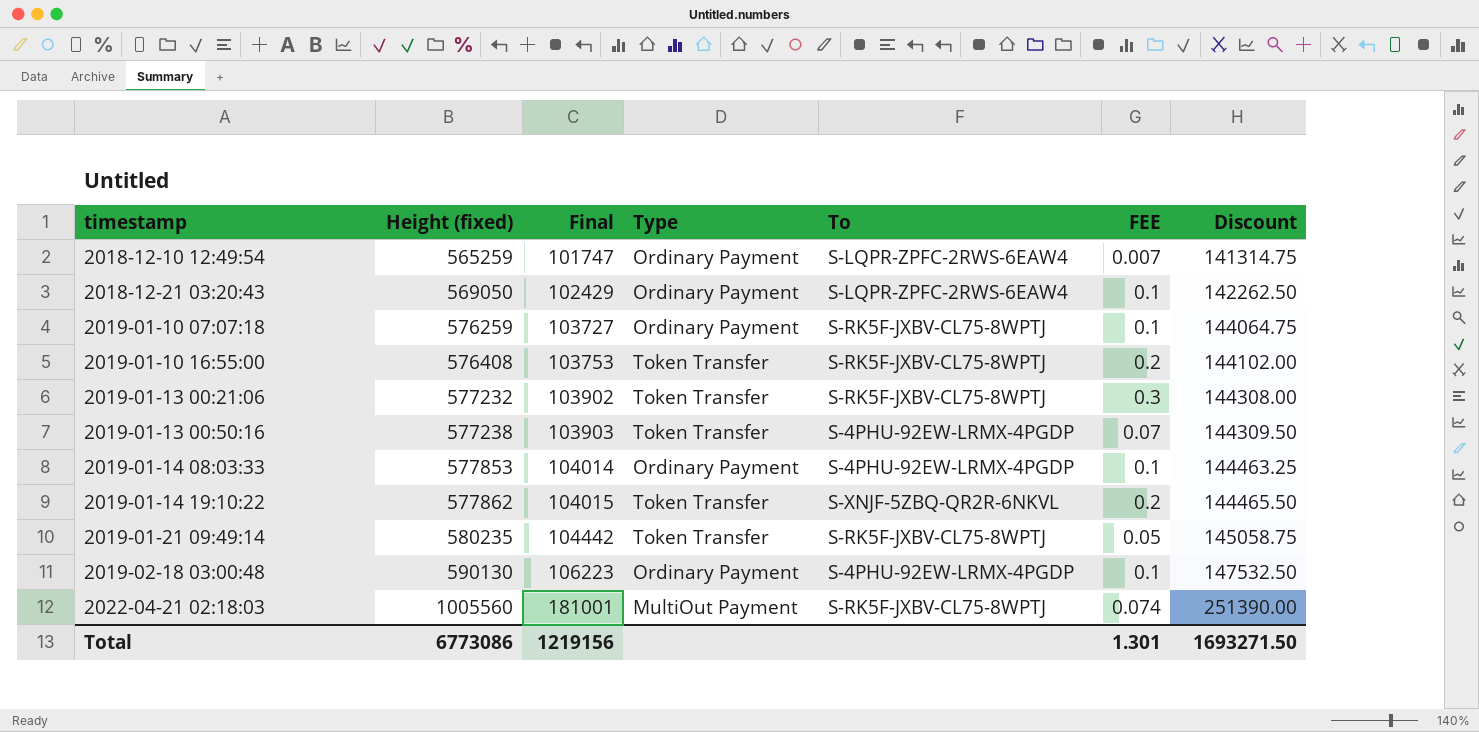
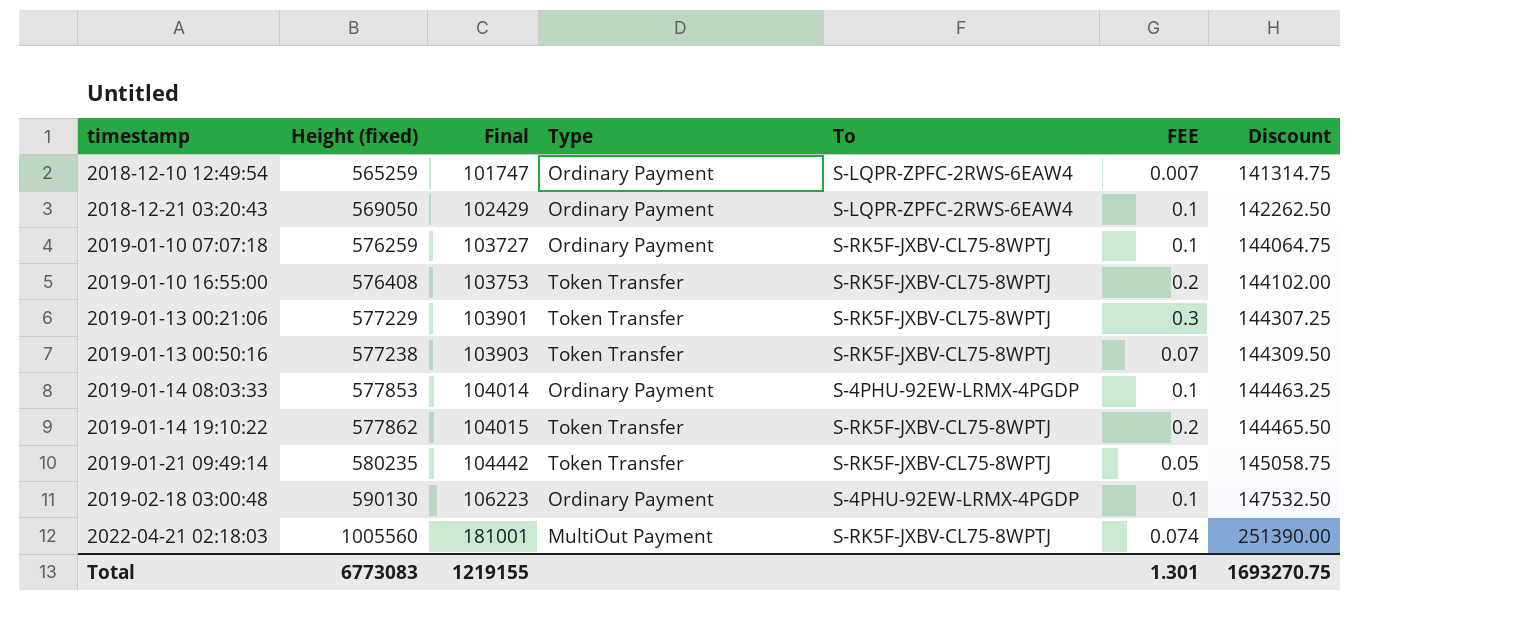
2019-01-13 00:21:06 | Height (fixed): 577232 -> 577229
2019-01-13 00:21:06 | Final: 103902 -> 103901
2019-01-13 00:21:06 | Discount: 144308.00 -> 144307.25
2019-01-13 00:50:16 | To: S-4PHU-92EW-LRMX-4PGDP -> S-RK5F-JXBV-CL75-8WPTJ
2019-01-14 19:10:22 | To: S-XNJF-5ZBQ-QR2R-6NKVL -> S-RK5F-JXBV-CL75-8WPTJ
Total | Height (fixed): 6773086 -> 6773083
Total | Final: 1219156 -> 1219155
Total | Discount: 1693271.50 -> 1693270.75

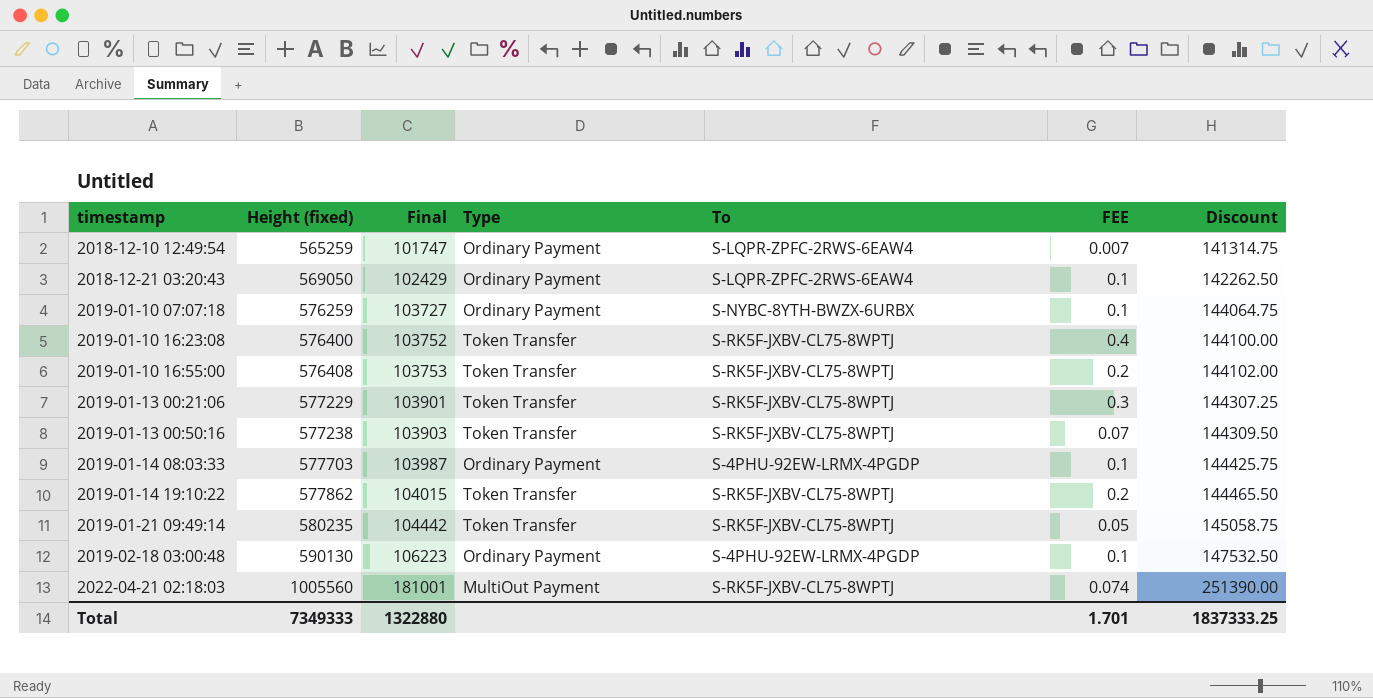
2019-01-10 07:07:18 | To: S-RK5F-JXBV-CL75-8WPTJ -> S-NYBC-8YTH-BWZX-6URBX
row 2019-01-10 16:23:08: none -> 576400 | 103752 | Token Transfer | S-RK5F-JXBV-CL75-8WPTJ | 0.4 | 144100.00
2019-01-14 08:03:33 | Height (fixed): 577853 -> 577703
2019-01-14 08:03:33 | Final: 104014 -> 103987
2019-01-14 08:03:33 | Discount: 144463.25 -> 144425.75
Total | Height (fixed): 6773083 -> 7349333
Total | Final: 1219155 -> 1322880
Total | FEE: 1.301 -> 1.701
Total | Discount: 1693270.75 -> 1837333.25

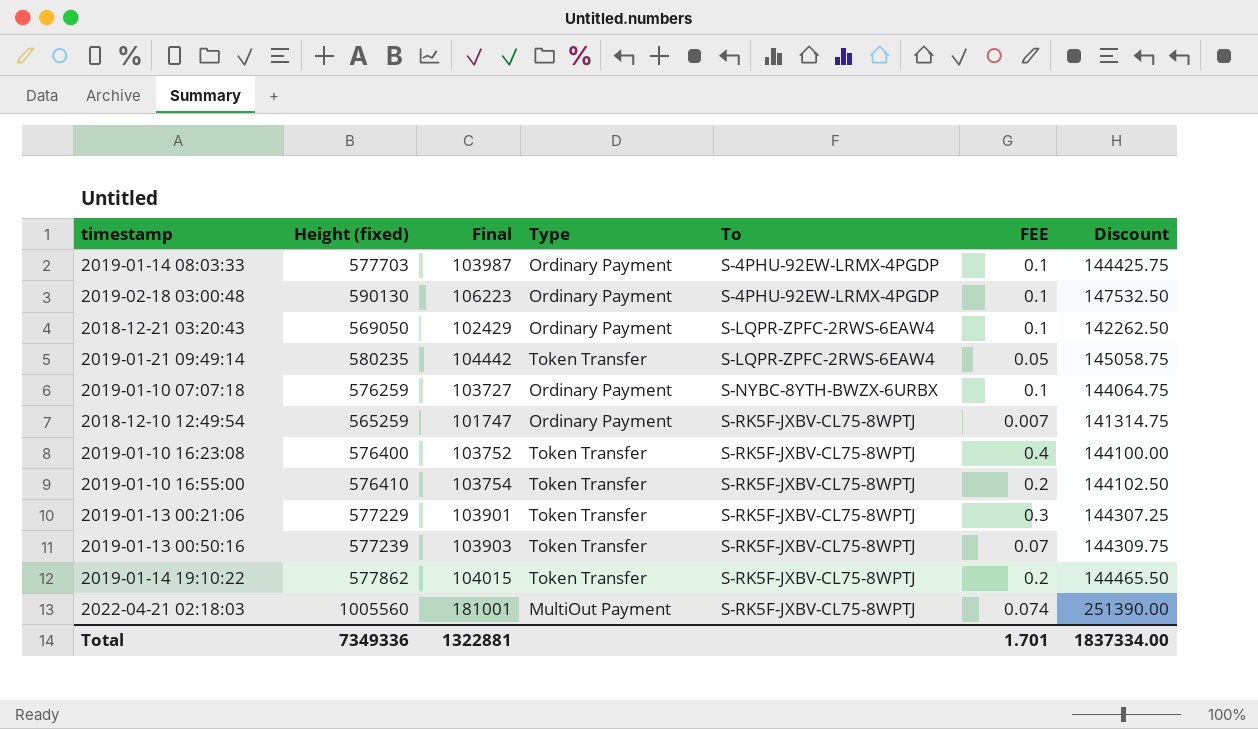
row order: timestamp ascending -> To ascending
2019-01-21 09:49:14 | To: S-RK5F-JXBV-CL75-8WPTJ -> S-LQPR-ZPFC-2RWS-6EAW4
2018-12-10 12:49:54 | To: S-LQPR-ZPFC-2RWS-6EAW4 -> S-RK5F-JXBV-CL75-8WPTJ
2019-01-10 16:55:00 | Height (fixed): 576408 -> 576410
2019-01-10 16:55:00 | Final: 103753 -> 103754
2019-01-10 16:55:00 | Discount: 144102.00 -> 144102.50
2019-01-13 00:50:16 | Height (fixed): 577238 -> 577239
2019-01-13 00:50:16 | Discount: 144309.50 -> 144309.75
Total | Height (fixed): 7349333 -> 7349336
Total | Final: 1322880 -> 1322881
Total | Discount: 1837333.25 -> 1837334.00

